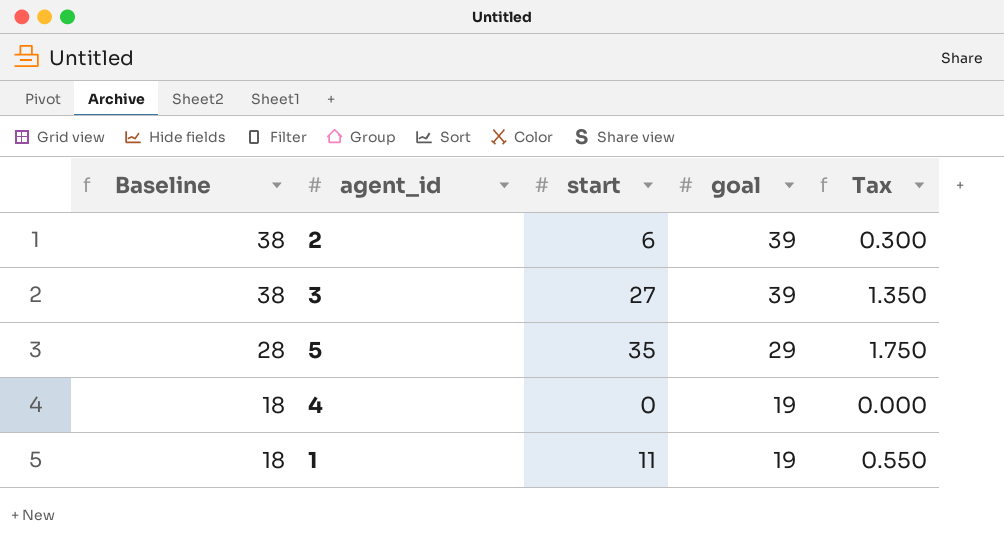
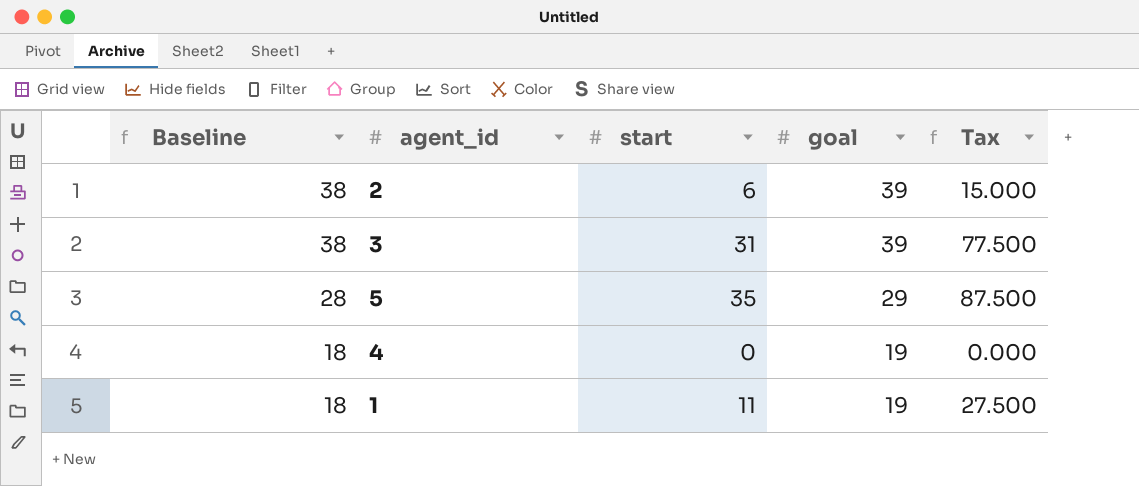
column Tax | formula: [start] * 0.05 -> [start] * 2.5
3 | start: 27 -> 31

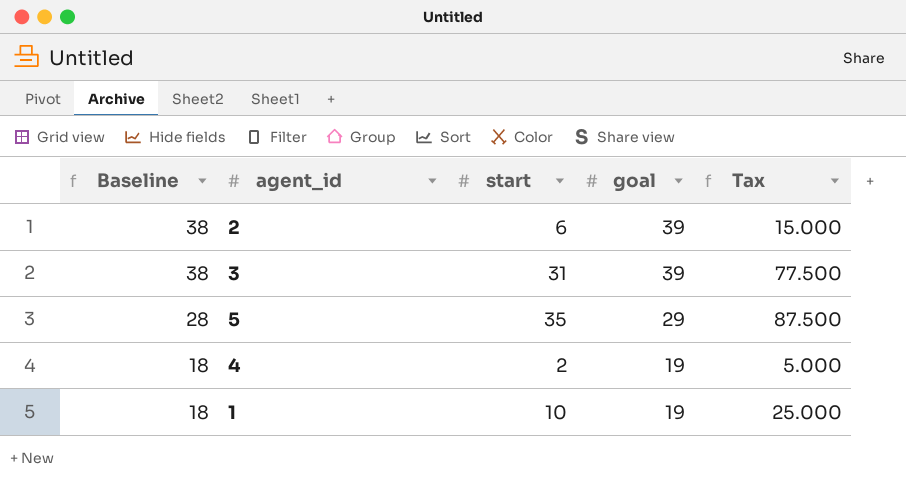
4 | start: 0 -> 2
4 | Tax: 0.000 -> 5.000
1 | start: 11 -> 10
1 | Tax: 27.500 -> 25.000

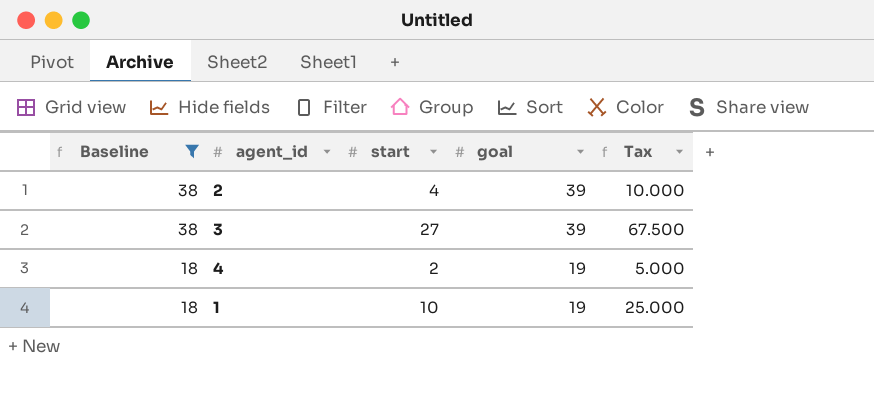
filter: none -> Baseline != 28
2 | start: 6 -> 4
2 | Tax: 15.000 -> 10.000
3 | start: 31 -> 27
3 | Tax: 77.500 -> 67.500

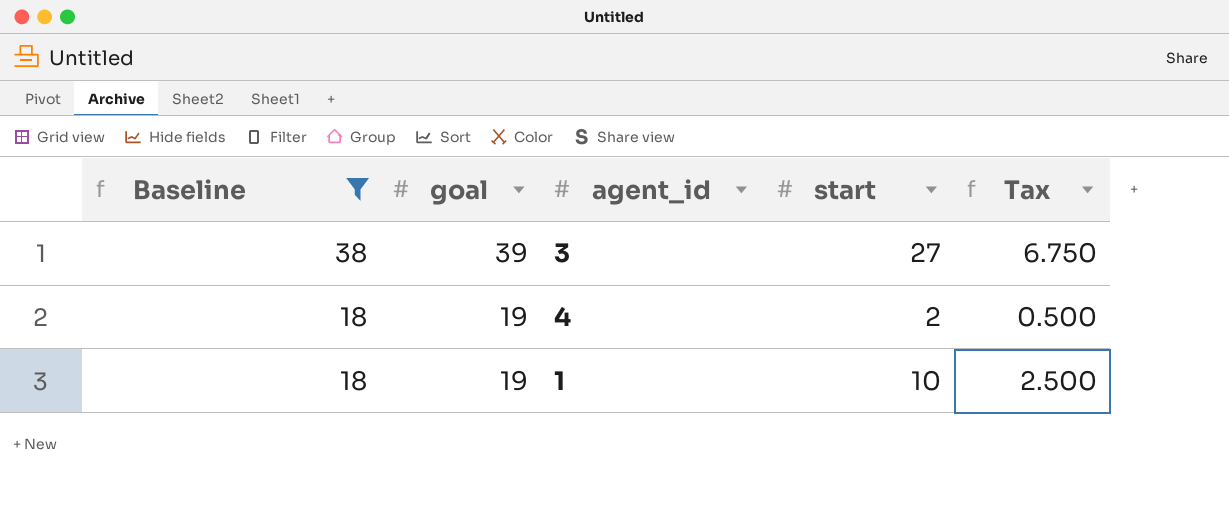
column goal | position: 4 -> 2
column Tax | formula: [start] * 2.5 -> [start] * 0.25
row 2: 38 | 4 | 39 | 10.000 -> none

